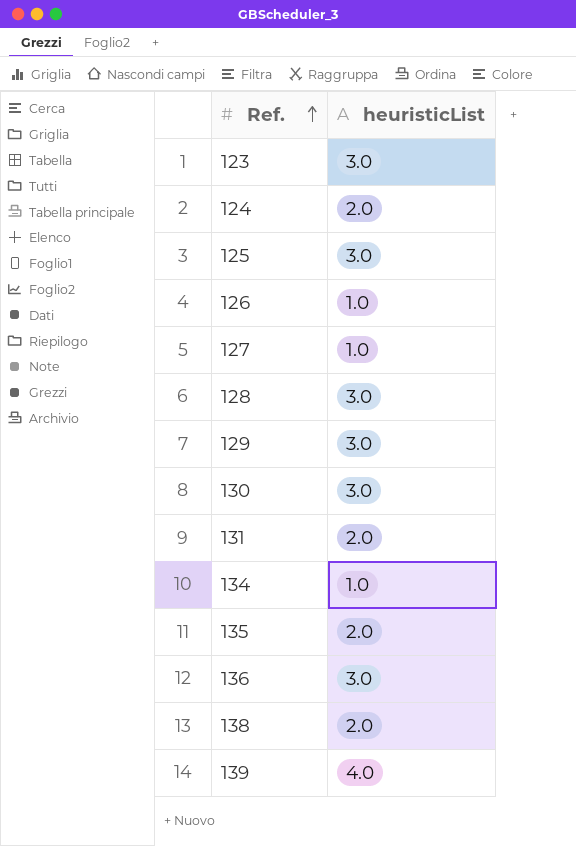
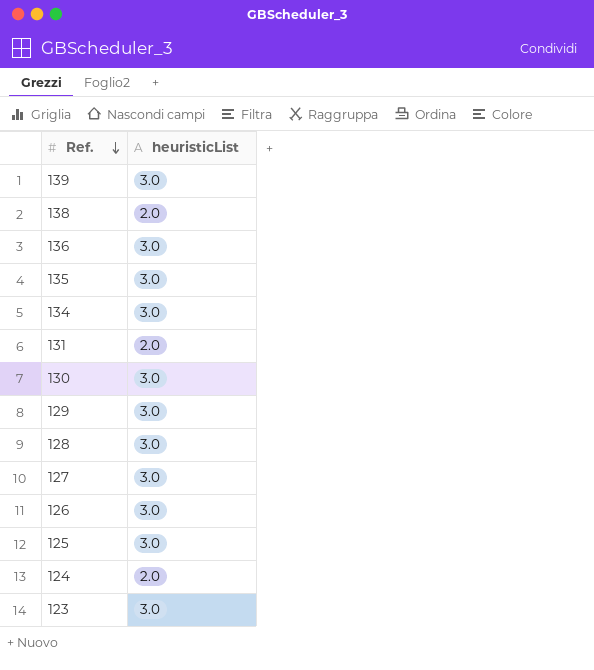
row order: Ref. ascending -> Ref. descending
139 | heuristicList: 4.0 -> 3.0
135 | heuristicList: 2.0 -> 3.0
134 | heuristicList: 1.0 -> 3.0
127 | heuristicList: 1.0 -> 3.0
126 | heuristicList: 1.0 -> 3.0

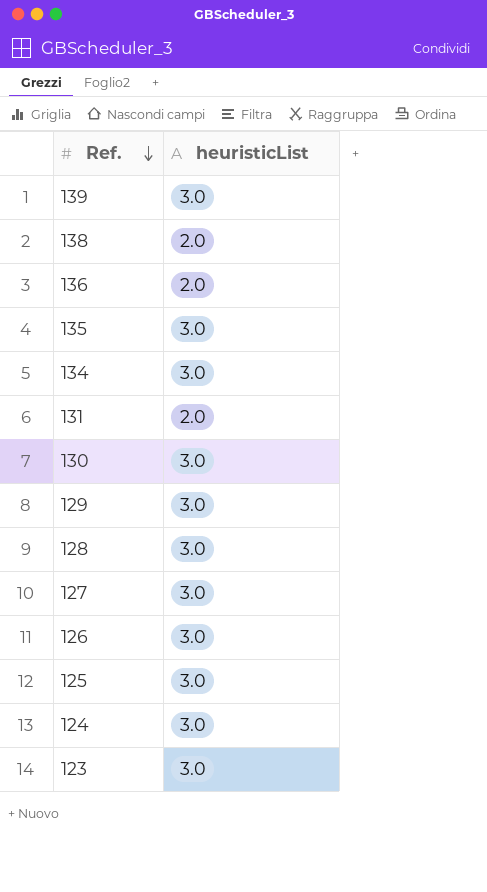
136 | heuristicList: 3.0 -> 2.0
124 | heuristicList: 2.0 -> 3.0

